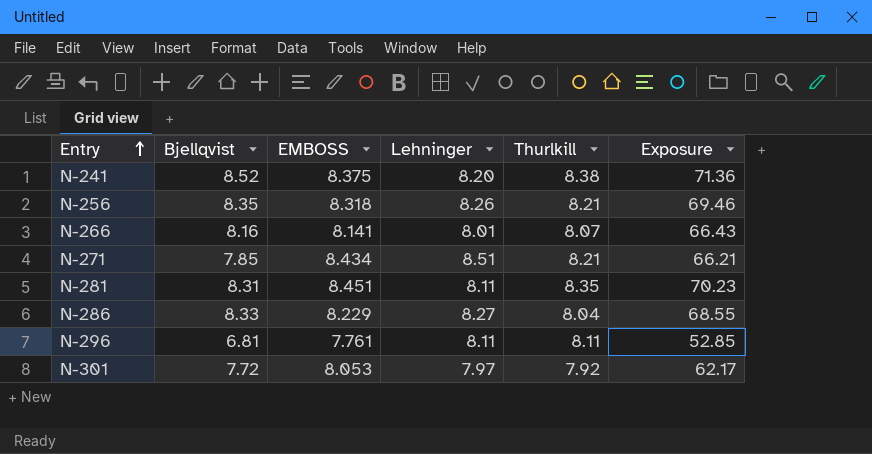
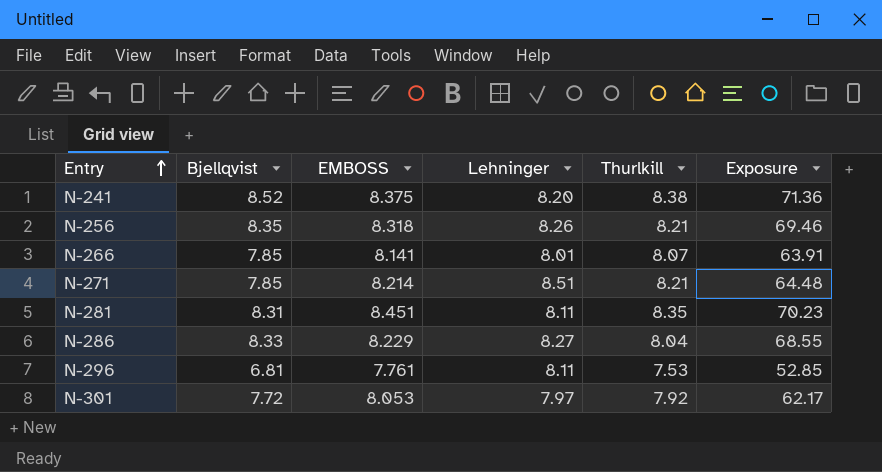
N-266 | Bjellqvist: 8.16 -> 7.85
N-266 | Exposure: 66.43 -> 63.91
N-271 | EMBOSS: 8.434 -> 8.214
N-271 | Exposure: 66.21 -> 64.48
N-296 | Thurlkill: 8.11 -> 7.53

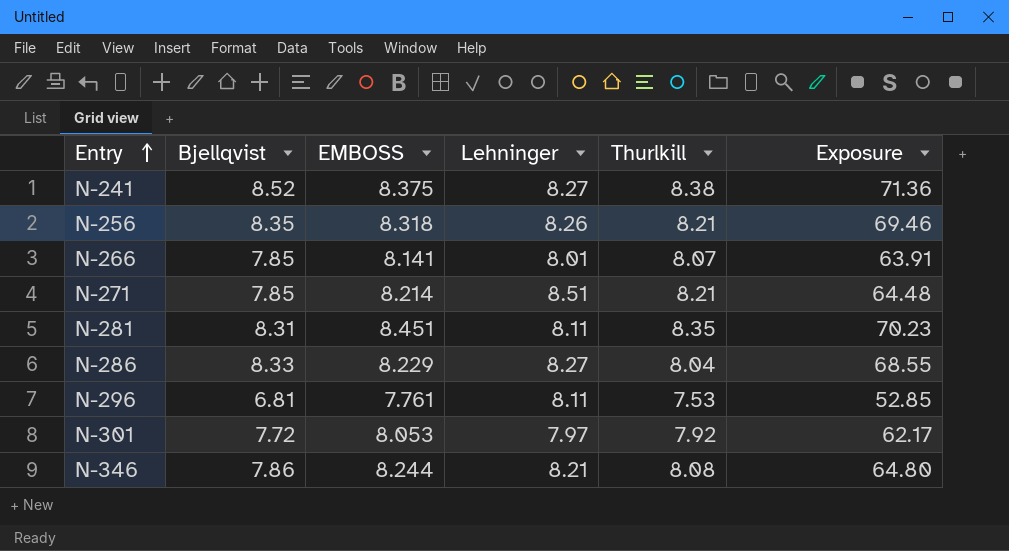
N-241 | Lehninger: 8.20 -> 8.27
row N-346: none -> 7.86 | 8.244 | 8.21 | 8.08 | 64.80

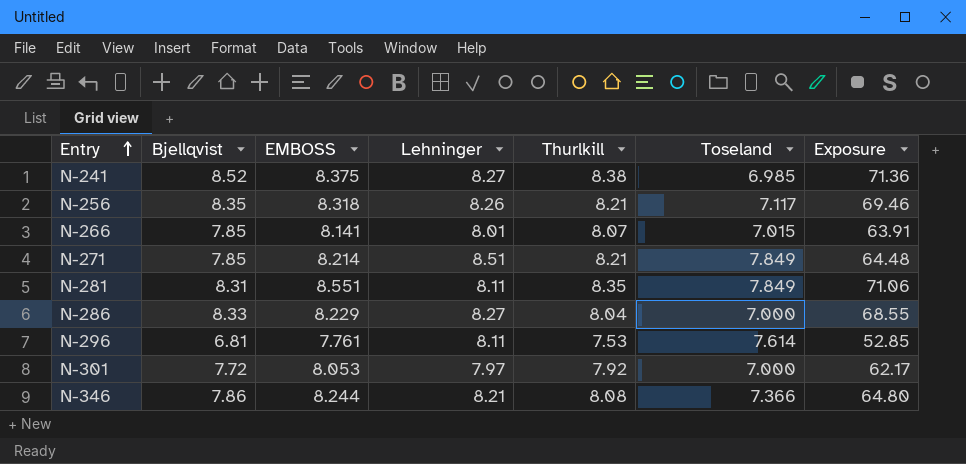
column Toseland | position: none -> 6
N-281 | EMBOSS: 8.451 -> 8.551
N-281 | Exposure: 70.23 -> 71.06

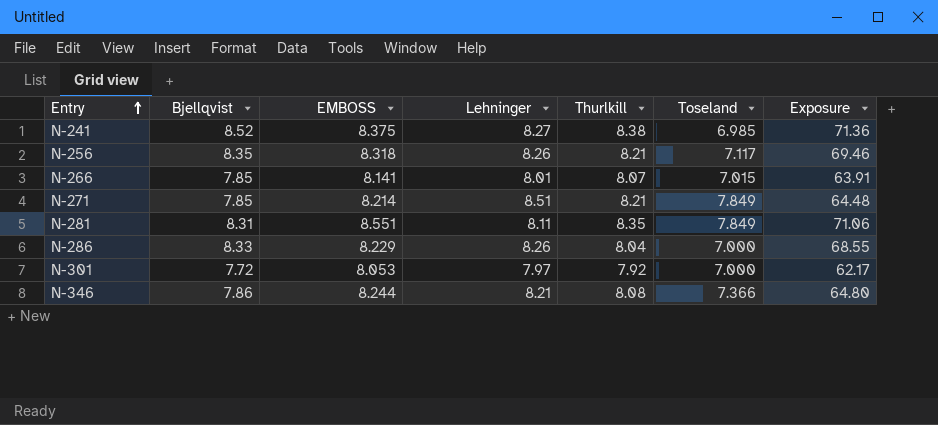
row N-296: 6.81 | 7.761 | 8.11 | 7.53 | 7.614 | 52.85 -> none
N-286 | Lehninger: 8.27 -> 8.26

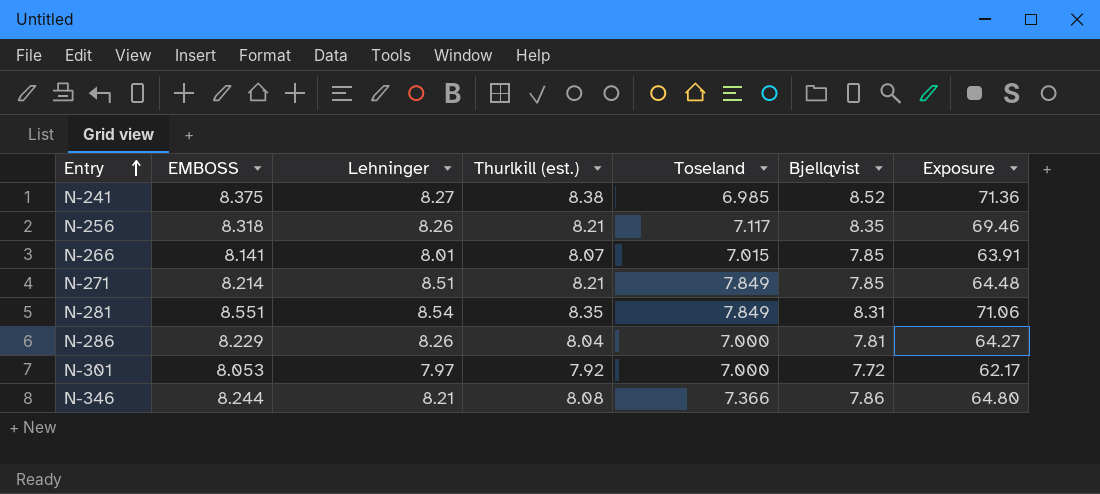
column name: Thurlkill -> Thurlkill (est.)
column Bjellqvist | position: 2 -> 6
N-281 | Lehninger: 8.11 -> 8.54
N-286 | Bjellqvist: 8.33 -> 7.81
N-286 | Exposure: 68.55 -> 64.27

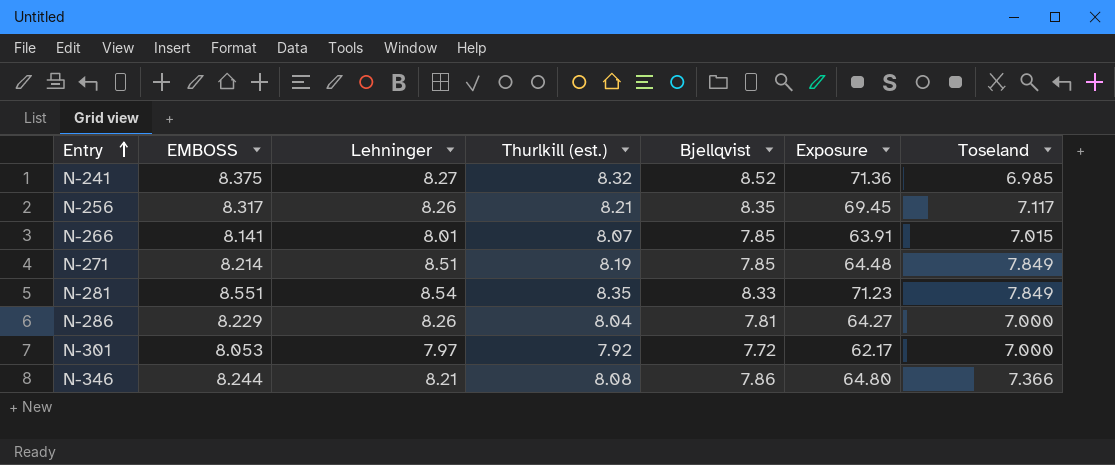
column Toseland | position: 5 -> 7
N-241 | Thurlkill (est.): 8.38 -> 8.32
N-256 | EMBOSS: 8.318 -> 8.317
N-256 | Exposure: 69.46 -> 69.45
N-271 | Thurlkill (est.): 8.21 -> 8.19
N-281 | Bjellqvist: 8.31 -> 8.33
N-281 | Exposure: 71.06 -> 71.23

